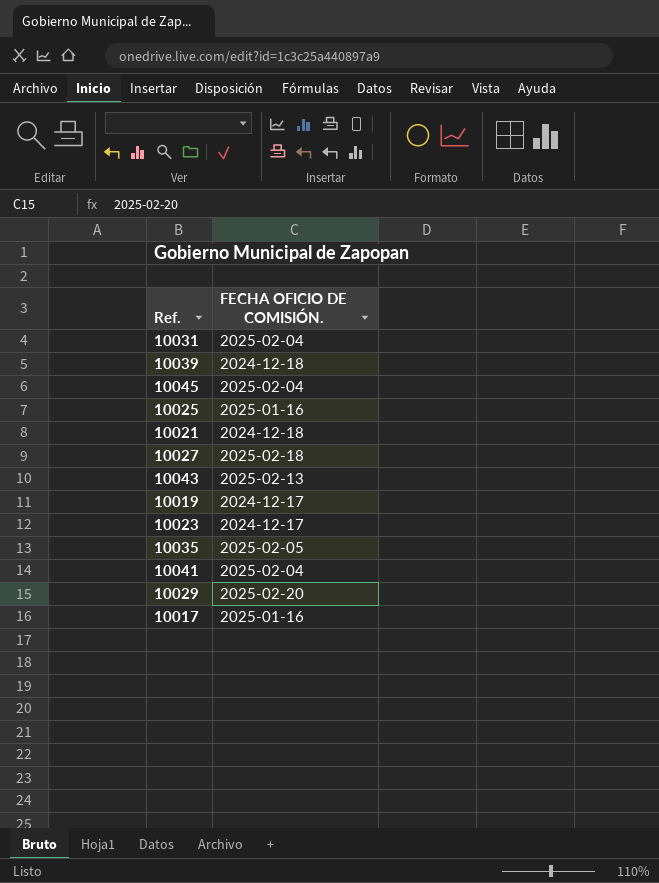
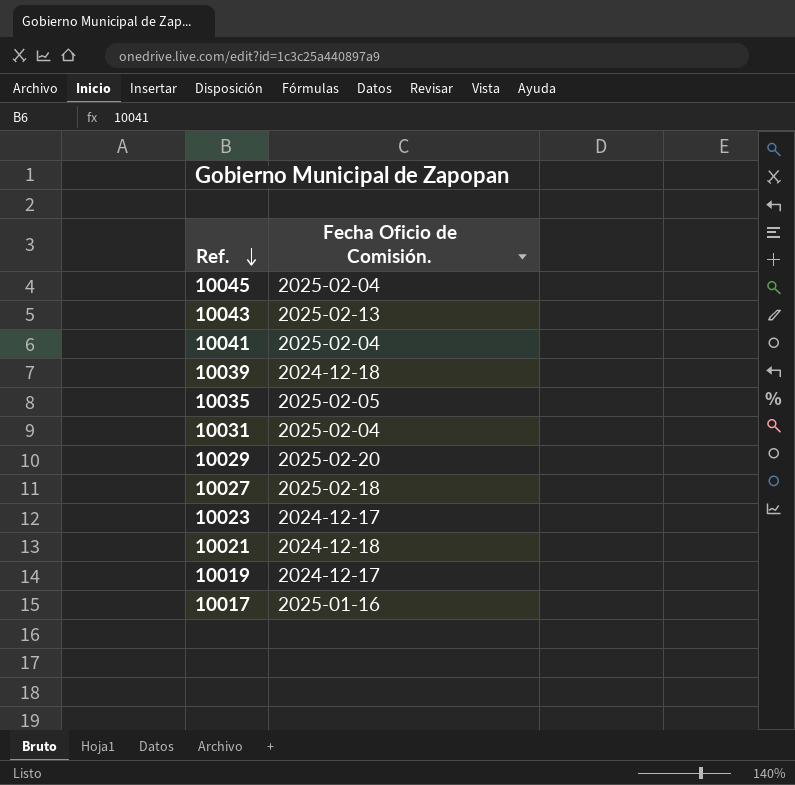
row order: none -> Ref. descending
column name: FECHA OFICIO DE COMISIÓN. -> Fecha Oficio de Comisión.
row 10025: 2025-01-16 -> none

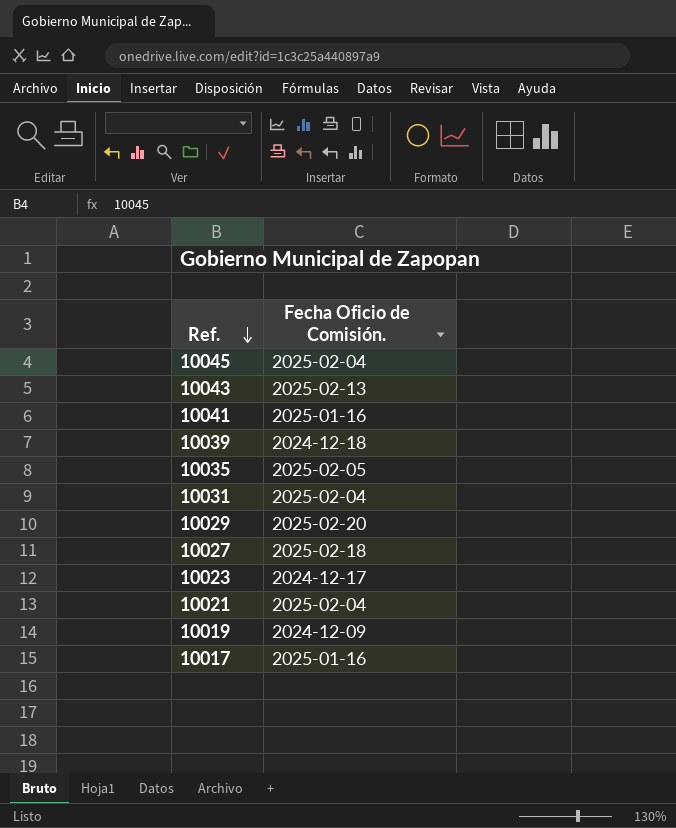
10041 | Fecha Oficio de Comisión.: 2025-02-04 -> 2025-01-16
10021 | Fecha Oficio de Comisión.: 2024-12-18 -> 2025-02-04
10019 | Fecha Oficio de Comisión.: 2024-12-17 -> 2024-12-09

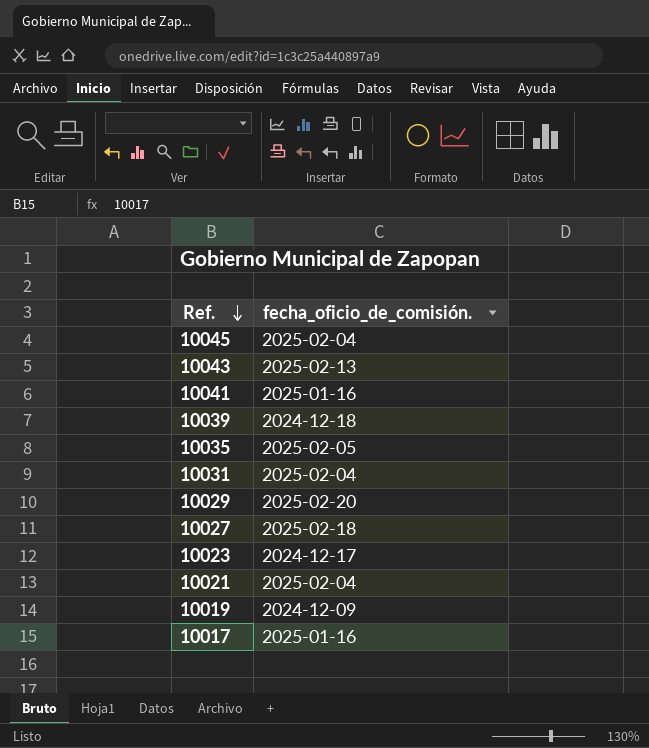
column name: Fecha Oficio de Comisión. -> fecha_oficio_de_comisión.

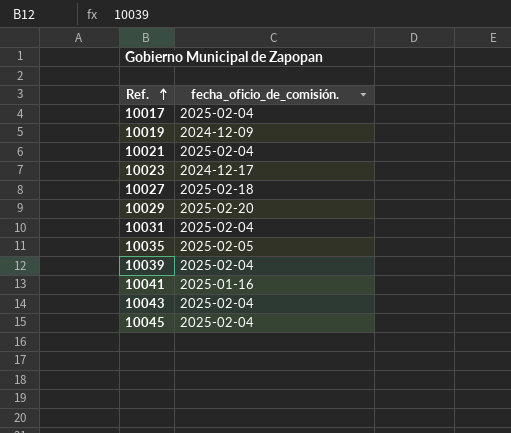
row order: Ref. descending -> Ref. ascending
10017 | fecha_oficio_de_comisión.: 2025-01-16 -> 2025-02-04
10039 | fecha_oficio_de_comisión.: 2024-12-18 -> 2025-02-04
10043 | fecha_oficio_de_comisión.: 2025-02-13 -> 2025-02-04

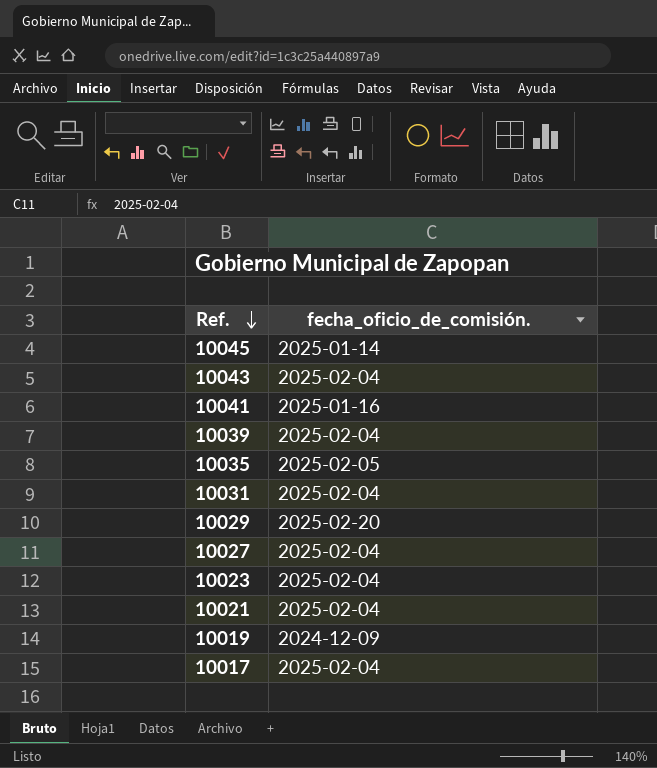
row order: Ref. ascending -> Ref. descending
10045 | fecha_oficio_de_comisión.: 2025-02-04 -> 2025-01-14
10027 | fecha_oficio_de_comisión.: 2025-02-18 -> 2025-02-04
10023 | fecha_oficio_de_comisión.: 2024-12-17 -> 2025-02-04

